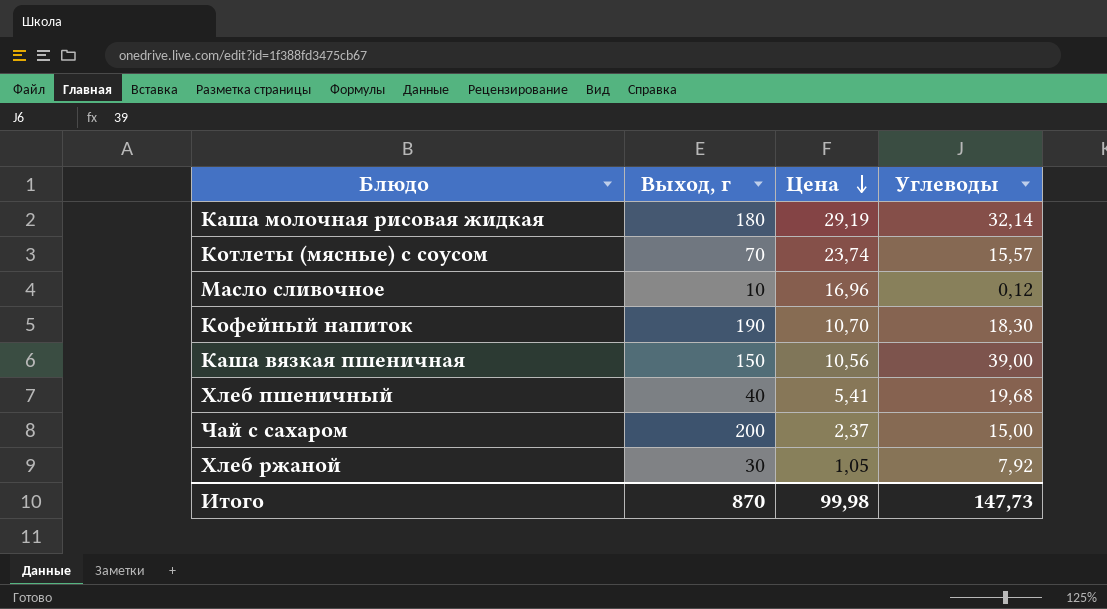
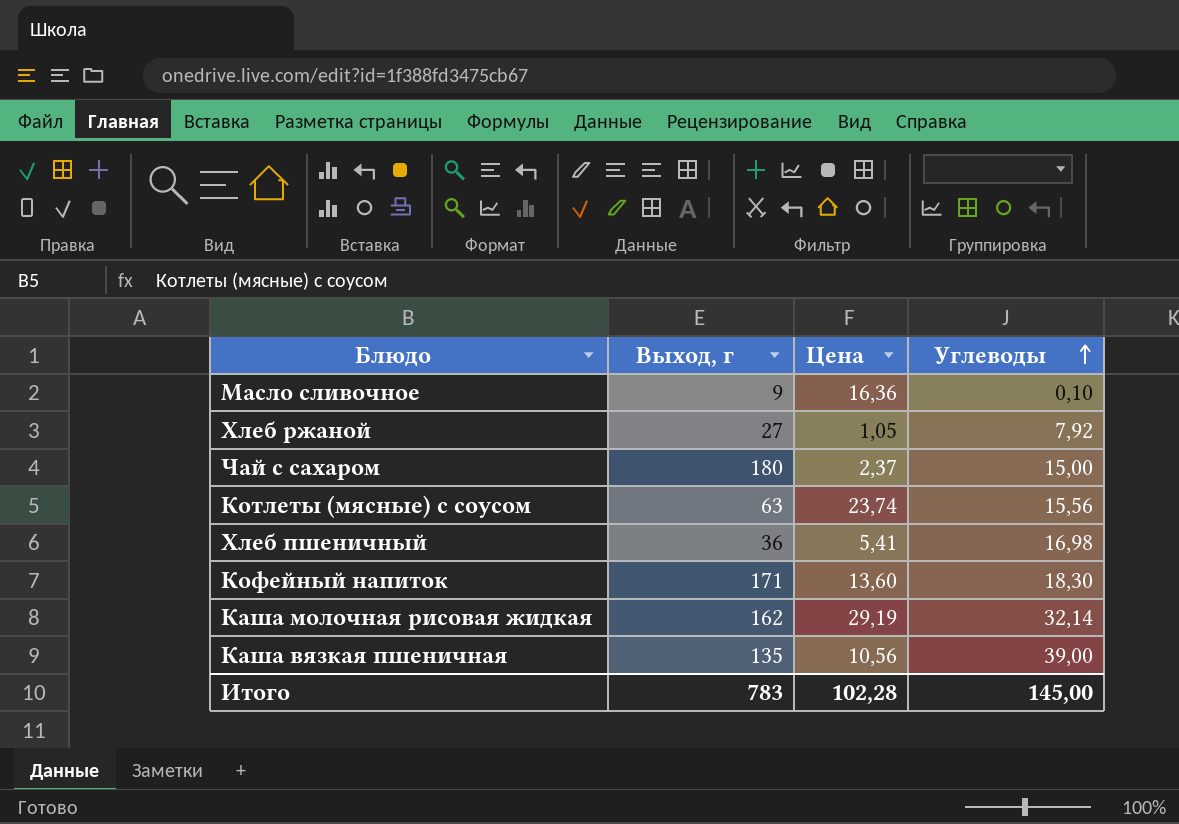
row order: Цена descending -> Углеводы ascending
Масло сливочное | Выход, г: 10 -> 9
Масло сливочное | Цена: 16,96 -> 16,36
Масло сливочное | Углеводы: 0,12 -> 0,10
Хлеб ржаной | Выход, г: 30 -> 27
Чай с сахаром | Выход, г: 200 -> 180
Котлеты (мясные) с соусом | Выход, г: 70 -> 63
Котлеты (мясные) с соусом | Углеводы: 15,57 -> 15,56
Хлеб пшеничный | Выход, г: 40 -> 36
Хлеб пшеничный | Углеводы: 19,68 -> 16,98
Кофейный напиток | Выход, г: 190 -> 171
Кофейный напиток | Цена: 10,70 -> 13,60
Каша молочная рисовая жидкая | Выход, г: 180 -> 162
Каша вязкая пшеничная | Выход, г: 150 -> 135
Итого | Выход, г: 870 -> 783
Итого | Цена: 99,98 -> 102,28
Итого | Углеводы: 147,73 -> 145,00

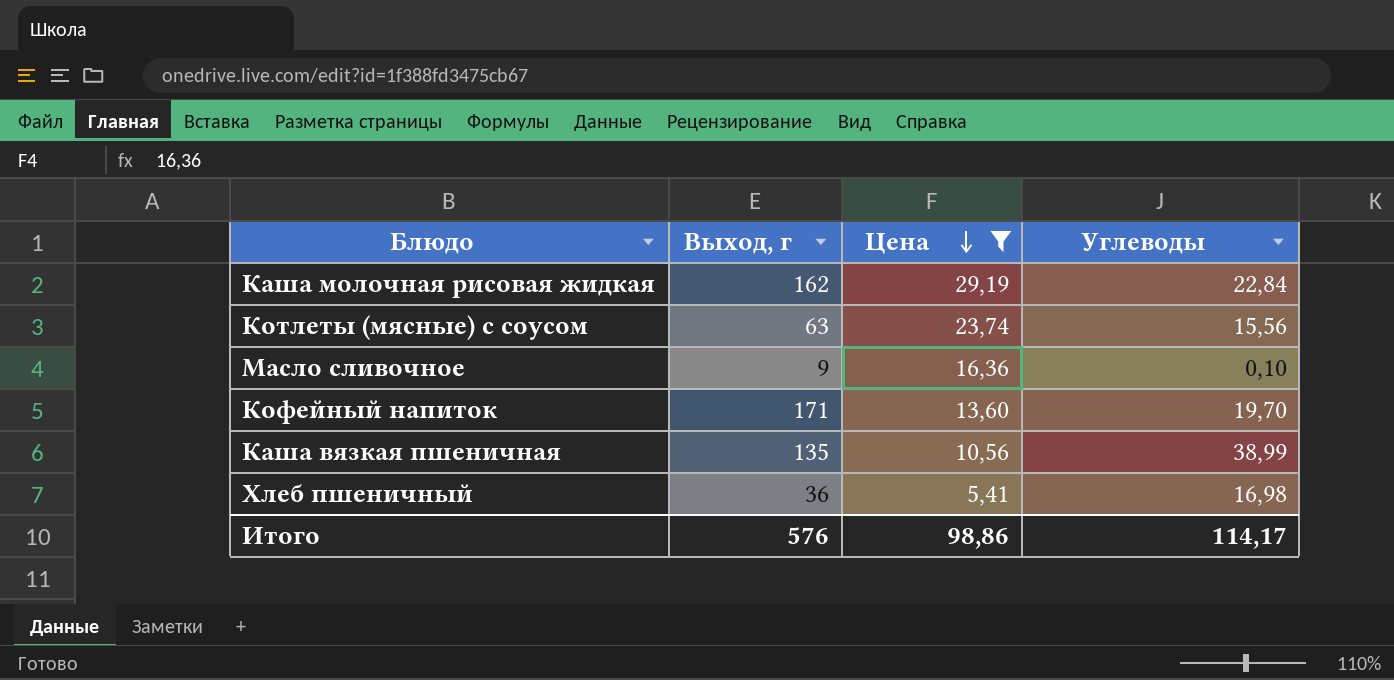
filter: none -> Цена >= 5,41
row order: Углеводы ascending -> Цена descending
Каша молочная рисовая жидкая | Углеводы: 32,14 -> 22,84
Кофейный напиток | Углеводы: 18,30 -> 19,70
Каша вязкая пшеничная | Углеводы: 39,00 -> 38,99
Итого | Выход, г: 783 -> 576
Итого | Цена: 102,28 -> 98,86
Итого | Углеводы: 145,00 -> 114,17

